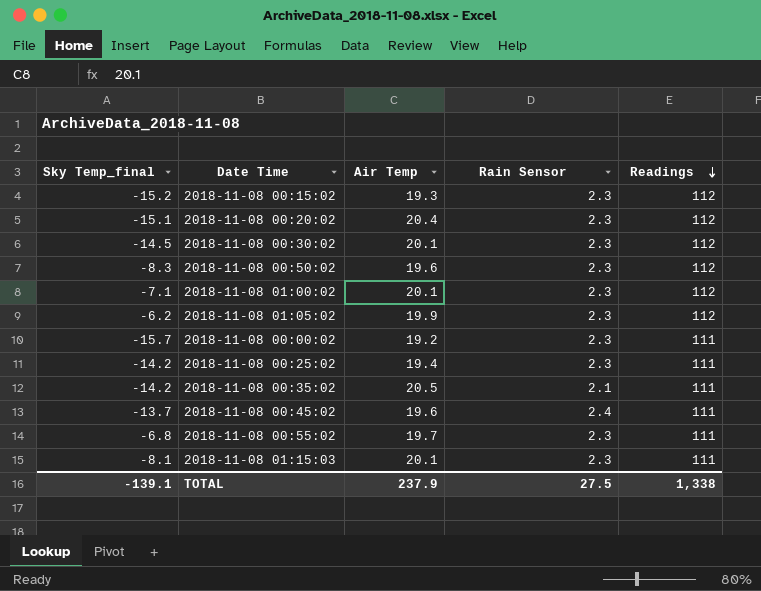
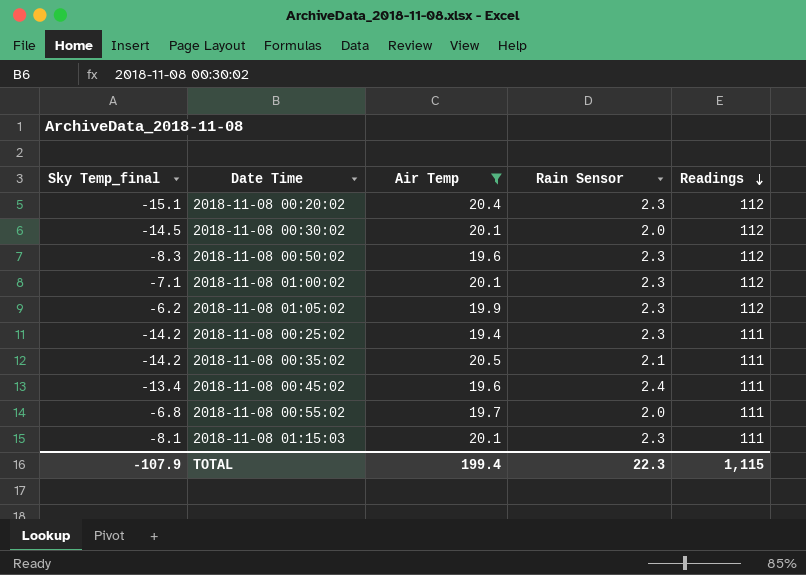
filter: none -> Air Temp >= 19.4
2018-11-08 00:30:02 | Rain Sensor: 2.3 -> 2.0
2018-11-08 00:45:02 | Sky Temp_final: -13.7 -> -13.4
2018-11-08 00:55:02 | Rain Sensor: 2.3 -> 2.0
TOTAL | Sky Temp_final: -139.1 -> -107.9
TOTAL | Air Temp: 237.9 -> 199.4
TOTAL | Rain Sensor: 27.5 -> 22.3
TOTAL | Readings: 1,338 -> 1,115

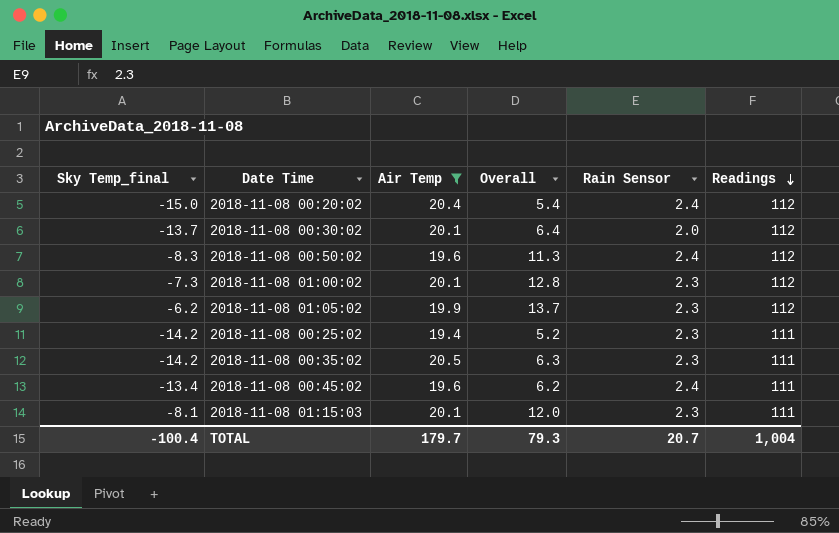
column Overall | formula: none -> [Sky Temp_final] + [Air Temp]
row 2018-11-08 00:55:02: -6.8 | 19.7 | 2.0 | 111 -> none
2018-11-08 00:20:02 | Sky Temp_final: -15.1 -> -15.0
2018-11-08 00:20:02 | Rain Sensor: 2.3 -> 2.4
2018-11-08 00:30:02 | Sky Temp_final: -14.5 -> -13.7
2018-11-08 00:50:02 | Rain Sensor: 2.3 -> 2.4
2018-11-08 01:00:02 | Sky Temp_final: -7.1 -> -7.3
2018-11-08 00:35:02 | Rain Sensor: 2.1 -> 2.3
TOTAL | Sky Temp_final: -107.9 -> -100.4
TOTAL | Air Temp: 199.4 -> 179.7
TOTAL | Rain Sensor: 22.3 -> 20.7
TOTAL | Readings: 1,115 -> 1,004

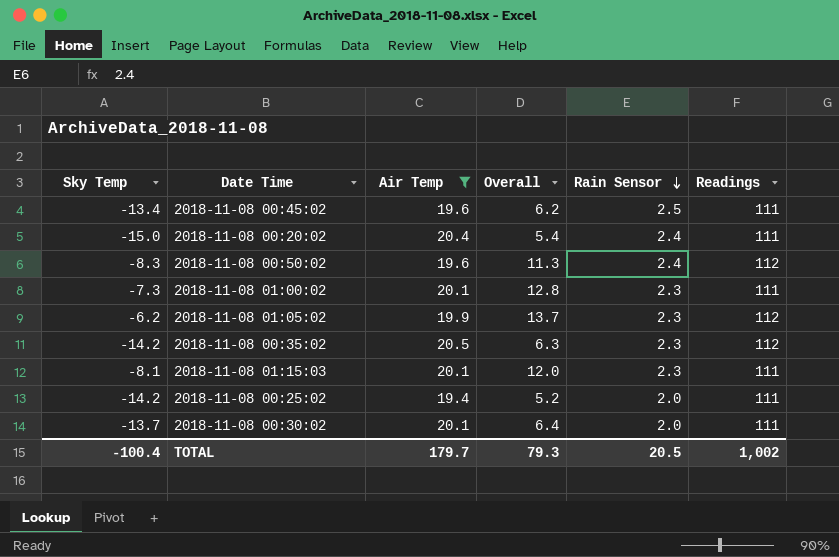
row order: Readings descending -> Rain Sensor descending
column name: Sky Temp_final -> Sky Temp
2018-11-08 00:45:02 | Rain Sensor: 2.4 -> 2.5
2018-11-08 00:20:02 | Readings: 112 -> 111
2018-11-08 01:00:02 | Readings: 112 -> 111
2018-11-08 00:35:02 | Readings: 111 -> 112
2018-11-08 00:25:02 | Rain Sensor: 2.3 -> 2.0
2018-11-08 00:30:02 | Readings: 112 -> 111
TOTAL | Rain Sensor: 20.7 -> 20.5
TOTAL | Readings: 1,004 -> 1,002

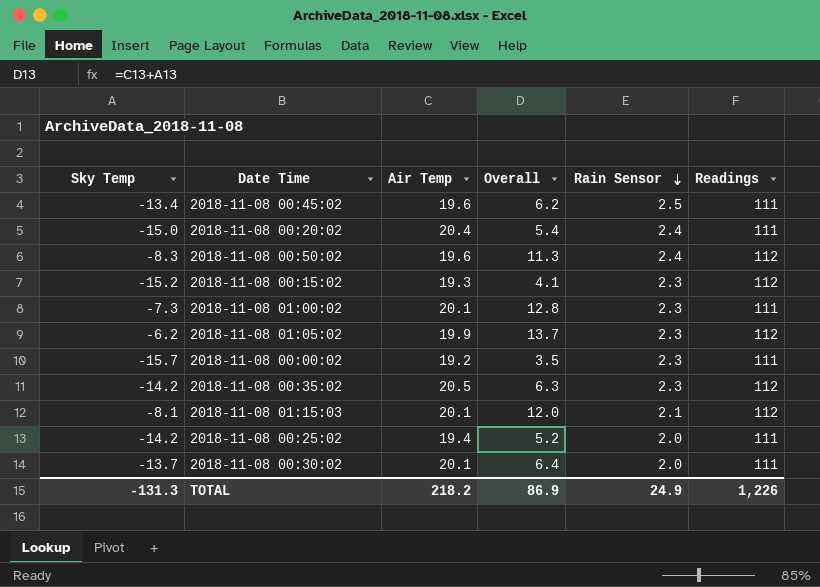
filter: Air Temp >= 19.4 -> none
2018-11-08 01:15:03 | Rain Sensor: 2.3 -> 2.1
2018-11-08 01:15:03 | Readings: 111 -> 112
TOTAL | Sky Temp: -100.4 -> -131.3
TOTAL | Air Temp: 179.7 -> 218.2
TOTAL | Overall: 79.3 -> 86.9
TOTAL | Rain Sensor: 20.5 -> 24.9
TOTAL | Readings: 1,002 -> 1,226

